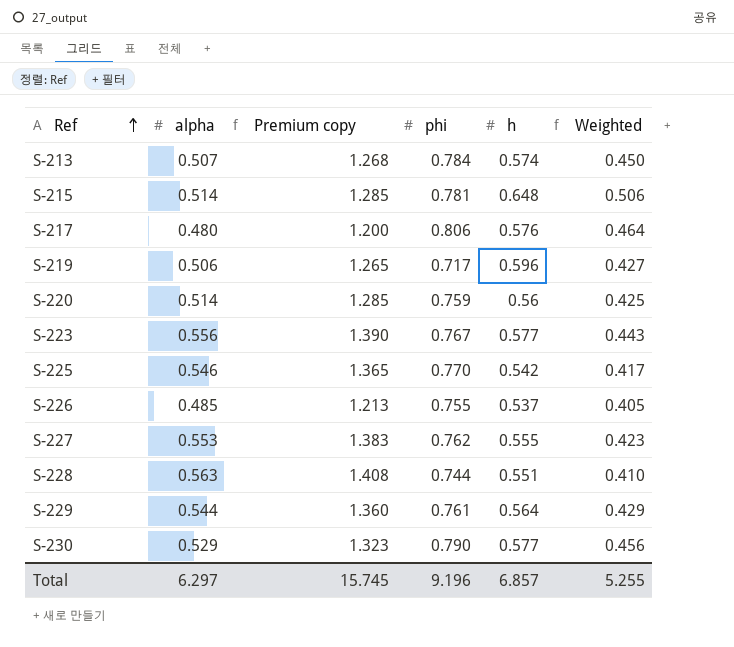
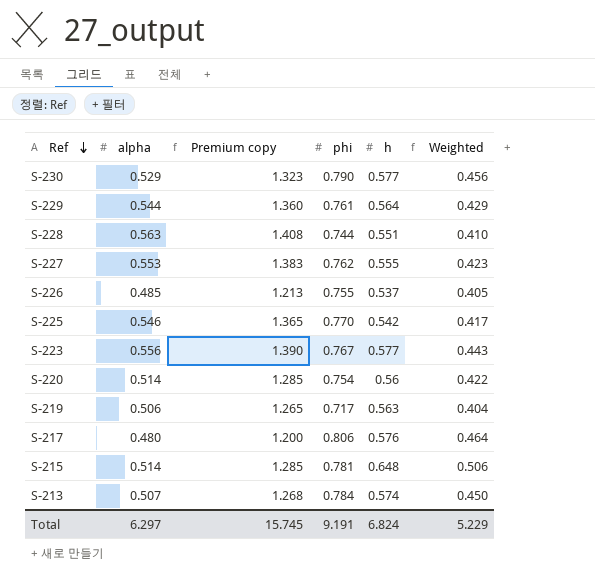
row order: Ref ascending -> Ref descending
S-220 | phi: 0.759 -> 0.754
S-220 | Weighted: 0.425 -> 0.422
S-219 | h: 0.596 -> 0.563
S-219 | Weighted: 0.427 -> 0.404
Total | phi: 9.196 -> 9.191
Total | h: 6.857 -> 6.824
Total | Weighted: 5.255 -> 5.229

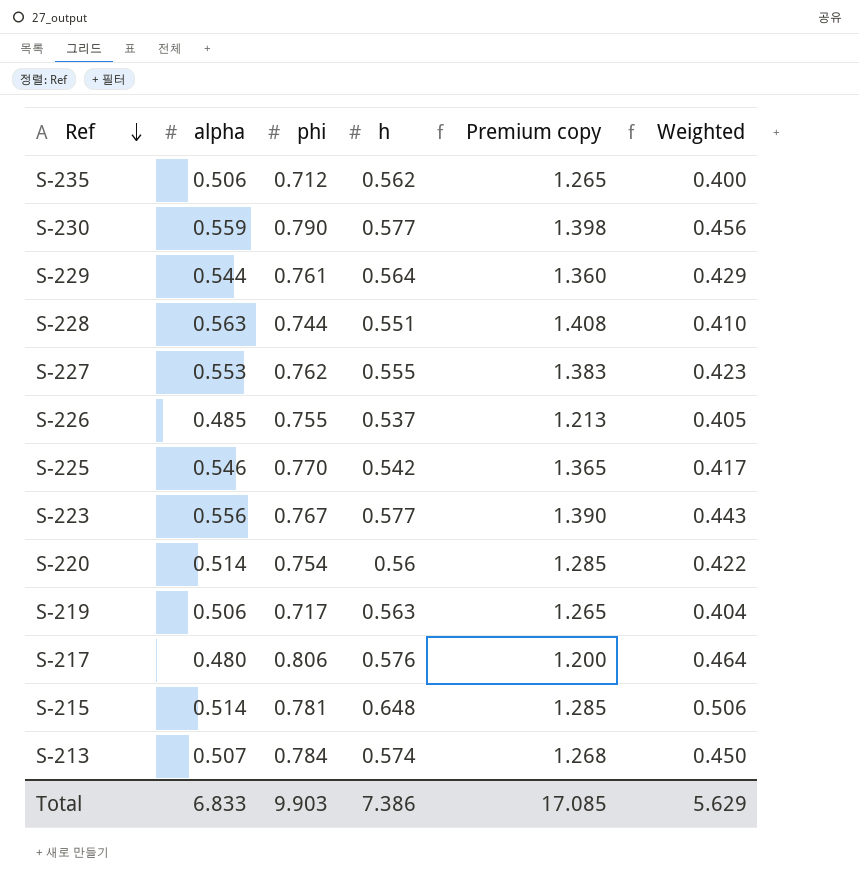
column Premium copy | position: 3 -> 5
row S-235: none -> 0.506 | 0.712 | 0.562 | 1.265 | 0.400
S-230 | alpha: 0.529 -> 0.559
S-230 | Premium copy: 1.323 -> 1.398
Total | alpha: 6.297 -> 6.833
Total | phi: 9.191 -> 9.903
Total | h: 6.824 -> 7.386
Total | Premium copy: 15.745 -> 17.085
Total | Weighted: 5.229 -> 5.629

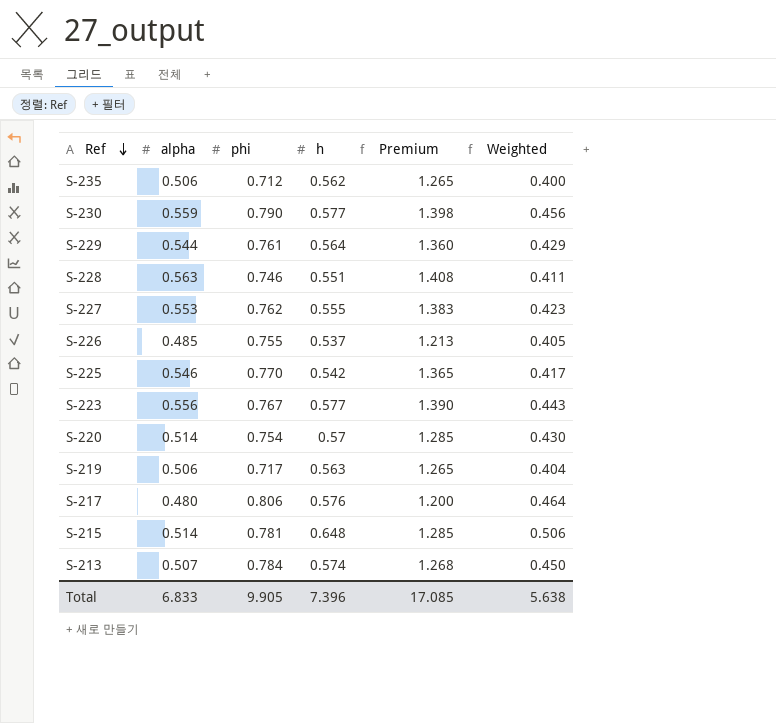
column name: Premium copy -> Premium
S-228 | phi: 0.744 -> 0.746
S-228 | Weighted: 0.410 -> 0.411
S-220 | h: 0.56 -> 0.57
S-220 | Weighted: 0.422 -> 0.430
Total | phi: 9.903 -> 9.905
Total | h: 7.386 -> 7.396
Total | Weighted: 5.629 -> 5.638

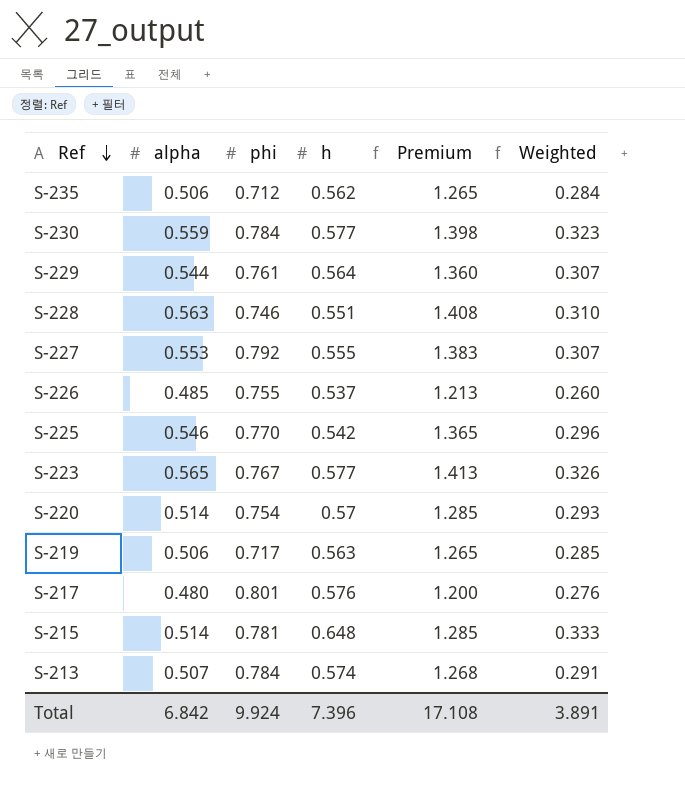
column Weighted | formula: [phi] * [h] -> [alpha] * [h]
S-230 | phi: 0.790 -> 0.784
S-227 | phi: 0.762 -> 0.792
S-223 | alpha: 0.556 -> 0.565
S-223 | Premium: 1.390 -> 1.413
S-217 | phi: 0.806 -> 0.801
Total | alpha: 6.833 -> 6.842
Total | phi: 9.905 -> 9.924
Total | Premium: 17.085 -> 17.108
Total | Weighted: 5.638 -> 3.891

